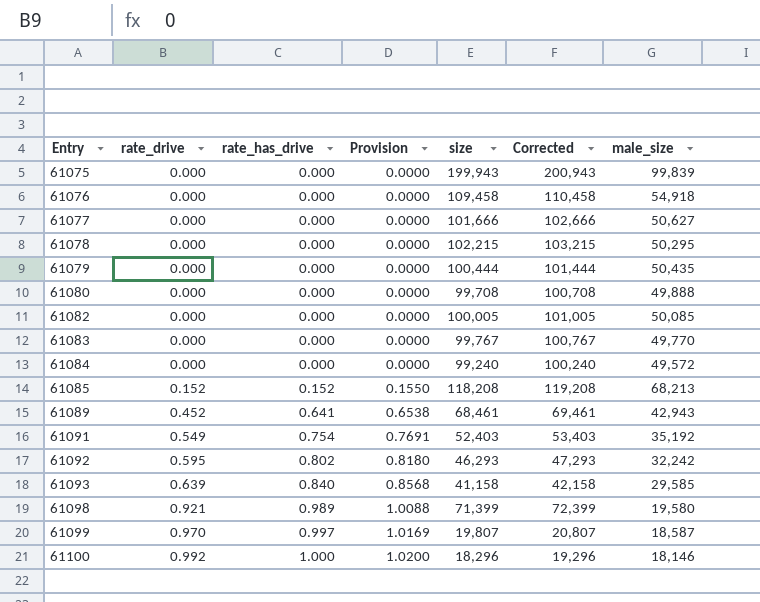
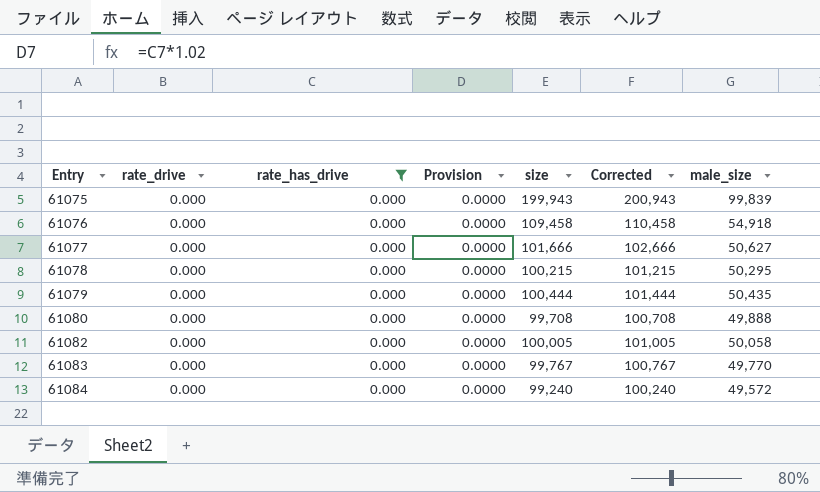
filter: none -> rate_has_drive = 0.000
61078 | size: 102,215 -> 100,215
61078 | Corrected: 103,215 -> 101,215
61082 | male_size: 50,085 -> 50,058

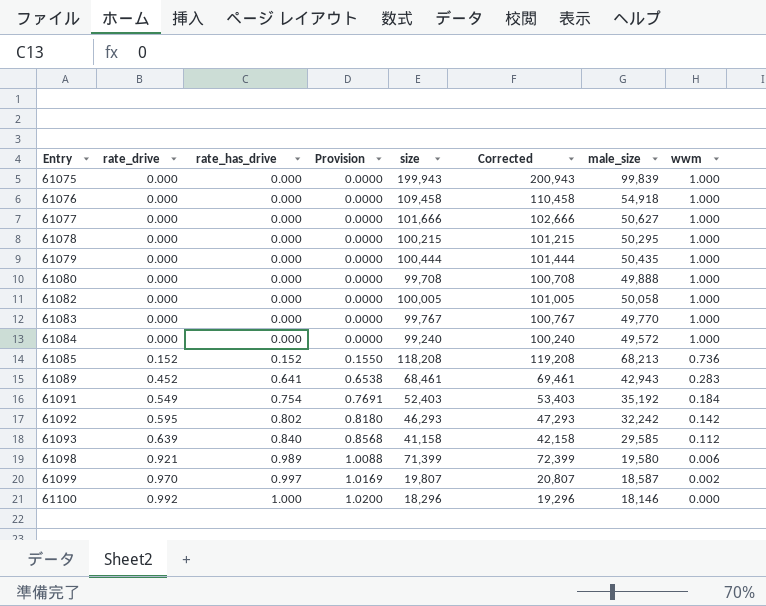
filter: rate_has_drive = 0.000 -> none
column wwm | position: none -> 8

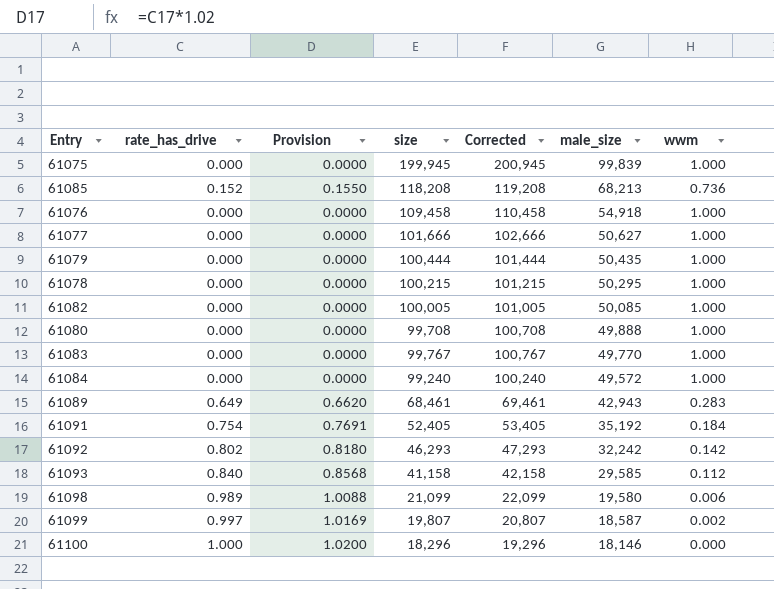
row order: Entry ascending -> male_size descending
column rate_drive | position: 2 -> none
61075 | size: 199,943 -> 199,945
61075 | Corrected: 200,943 -> 200,945
61082 | male_size: 50,058 -> 50,085
61089 | rate_has_drive: 0.641 -> 0.649
61089 | Provision: 0.6538 -> 0.6620
61091 | size: 52,403 -> 52,405
61091 | Corrected: 53,403 -> 53,405
61098 | size: 71,399 -> 21,099
61098 | Corrected: 72,399 -> 22,099

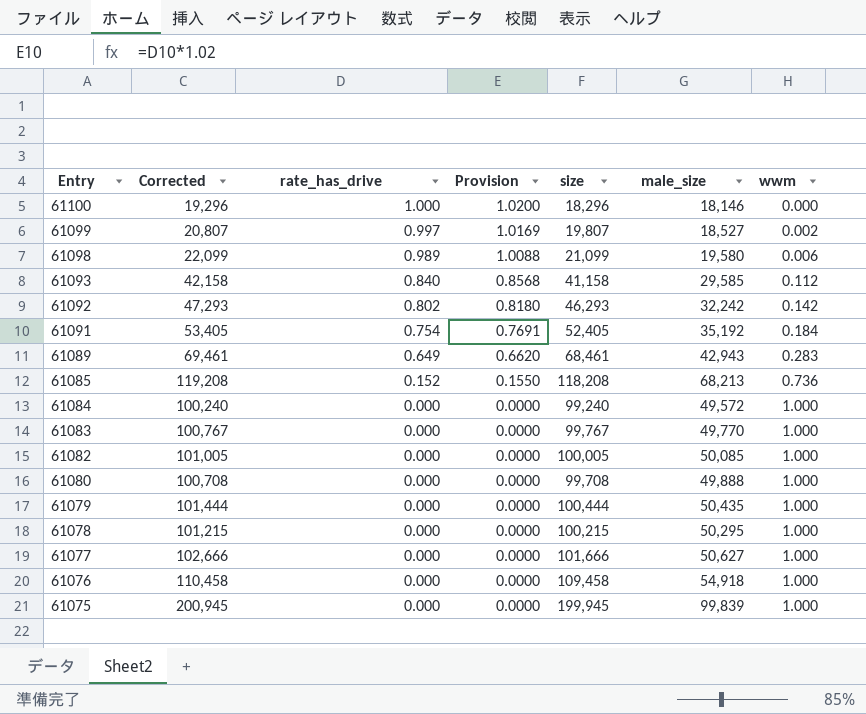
row order: male_size descending -> Entry descending
column Corrected | position: 5 -> 2
61099 | male_size: 18,587 -> 18,527

